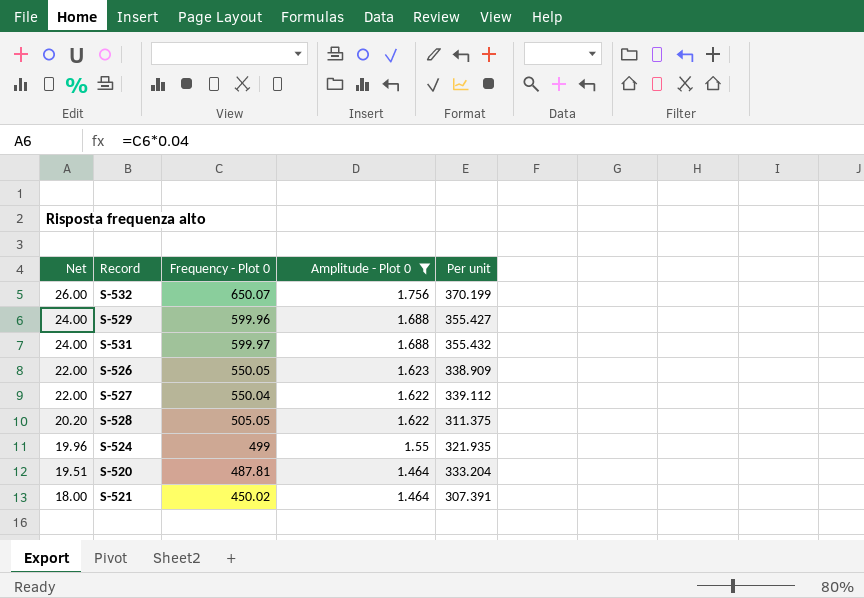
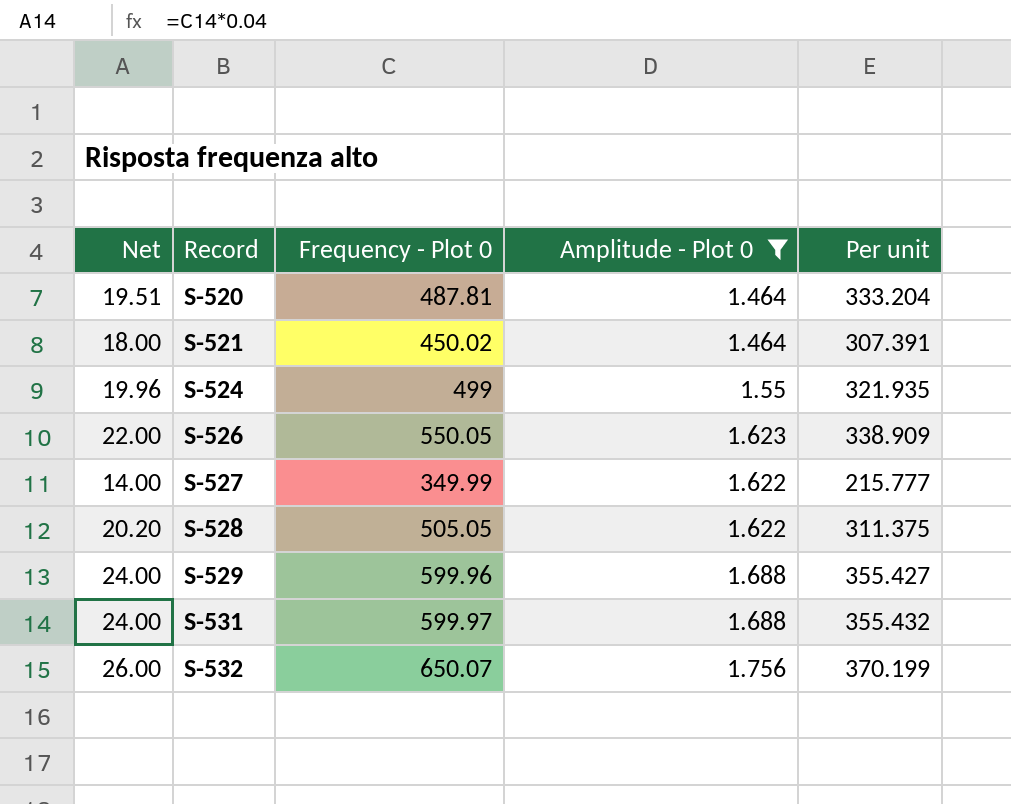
row order: Net descending -> Record ascending
S-527 | Net: 22.00 -> 14.00
S-527 | Frequency - Plot 0: 550.04 -> 349.99
S-527 | Per unit: 339.112 -> 215.777

